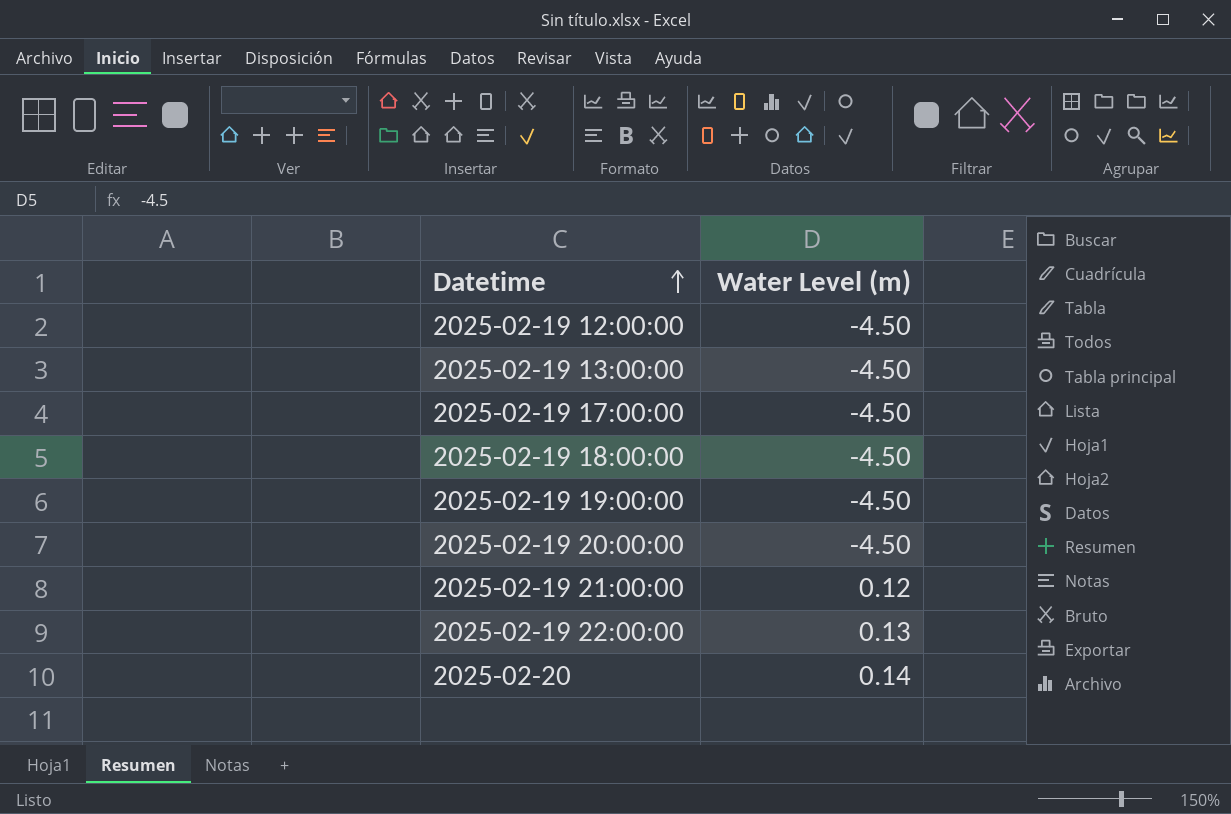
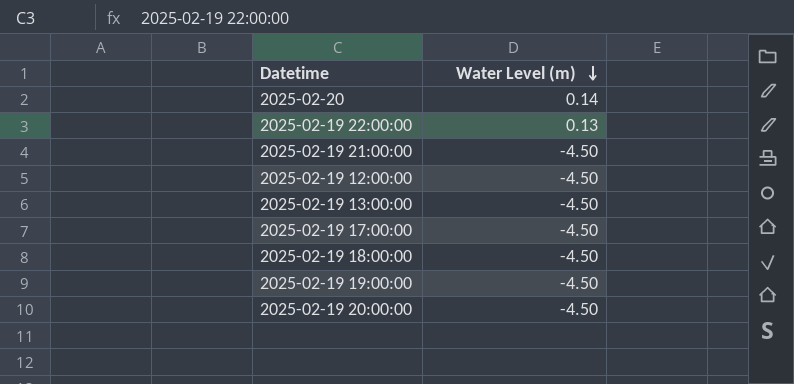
row order: Datetime ascending -> Water Level (m) descending
2025-02-19 21:00:00 | Water Level (m): 0.12 -> -4.50

